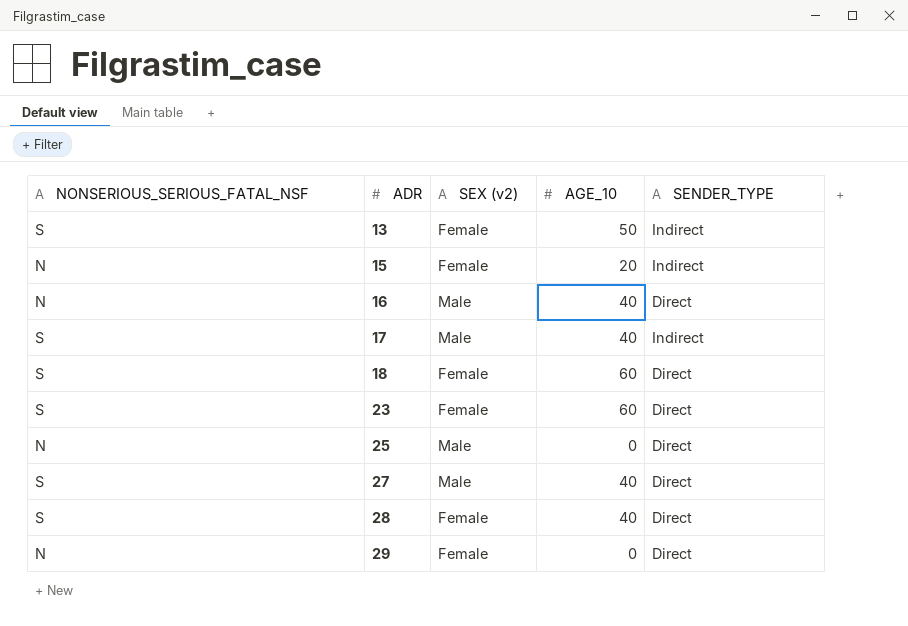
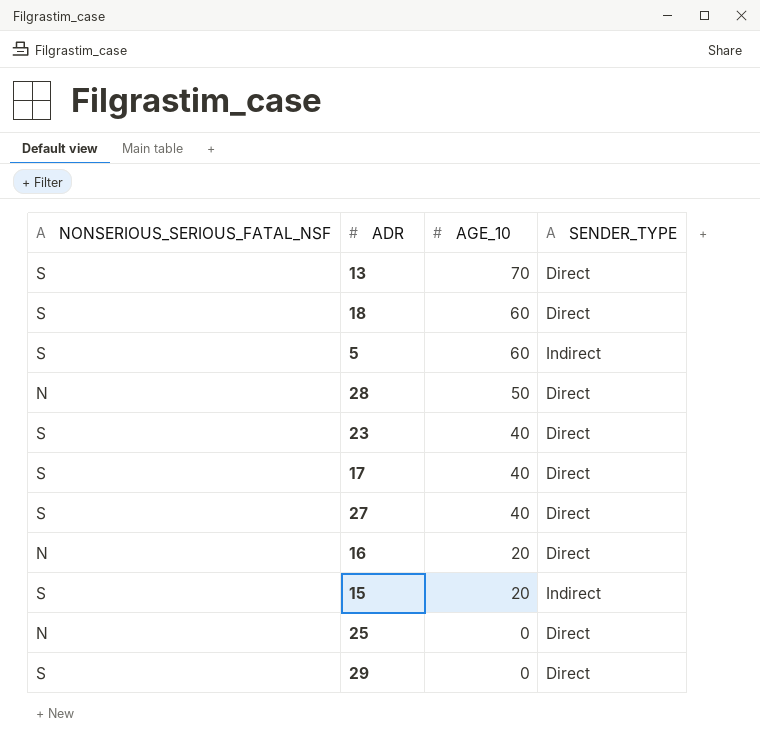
row order: ADR ascending -> AGE_10 descending
column SEX (v2) | position: 3 -> none
13 | AGE_10: 50 -> 70
13 | SENDER_TYPE: Indirect -> Direct
row 5: none -> S | 60 | Indirect
28 | NONSERIOUS_SERIOUS_FATAL_NSF: S -> N
28 | AGE_10: 40 -> 50
23 | AGE_10: 60 -> 40
17 | SENDER_TYPE: Indirect -> Direct
16 | AGE_10: 40 -> 20
15 | NONSERIOUS_SERIOUS_FATAL_NSF: N -> S
29 | NONSERIOUS_SERIOUS_FATAL_NSF: N -> S

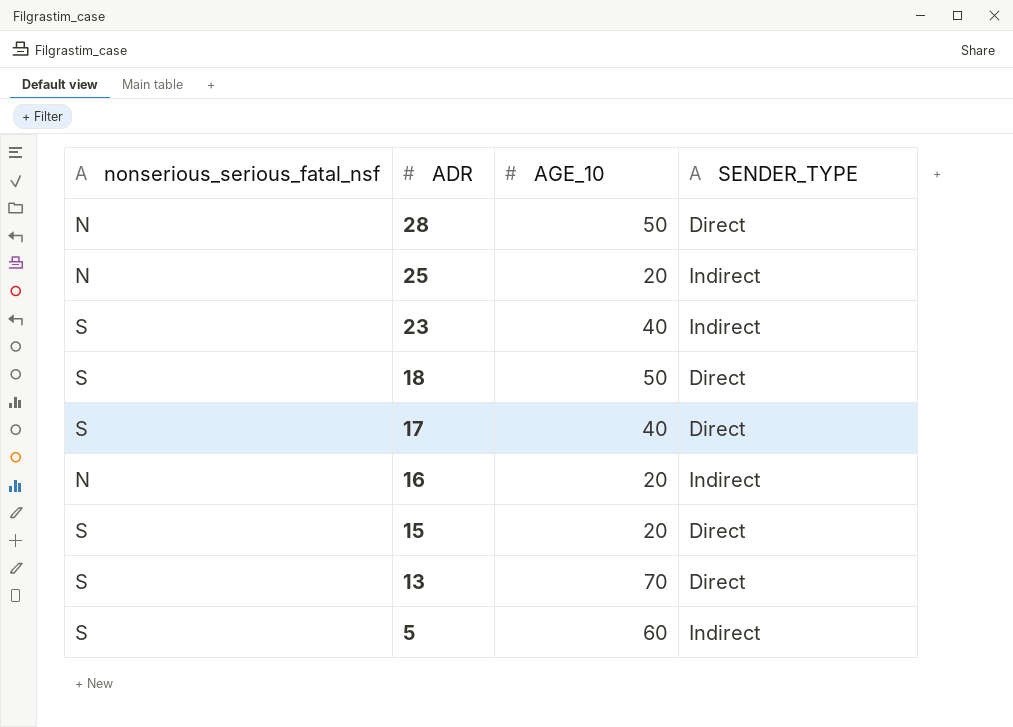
row order: AGE_10 descending -> ADR descending
column name: NONSERIOUS_SERIOUS_FATAL_NSF -> nonserious_serious_fatal_nsf
row 27: S | 40 | Direct -> none
row 29: S | 0 | Direct -> none
25 | AGE_10: 0 -> 20
25 | SENDER_TYPE: Direct -> Indirect
23 | SENDER_TYPE: Direct -> Indirect
18 | AGE_10: 60 -> 50
16 | SENDER_TYPE: Direct -> Indirect
15 | SENDER_TYPE: Indirect -> Direct

